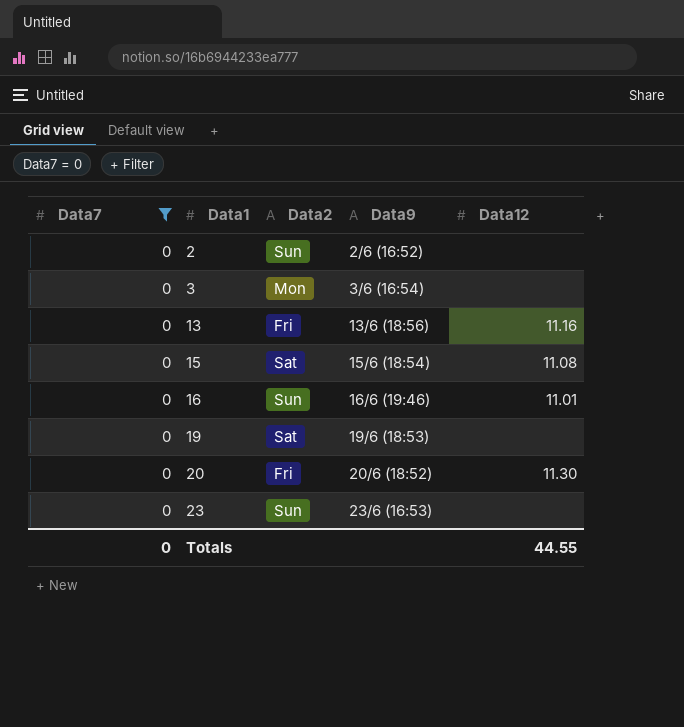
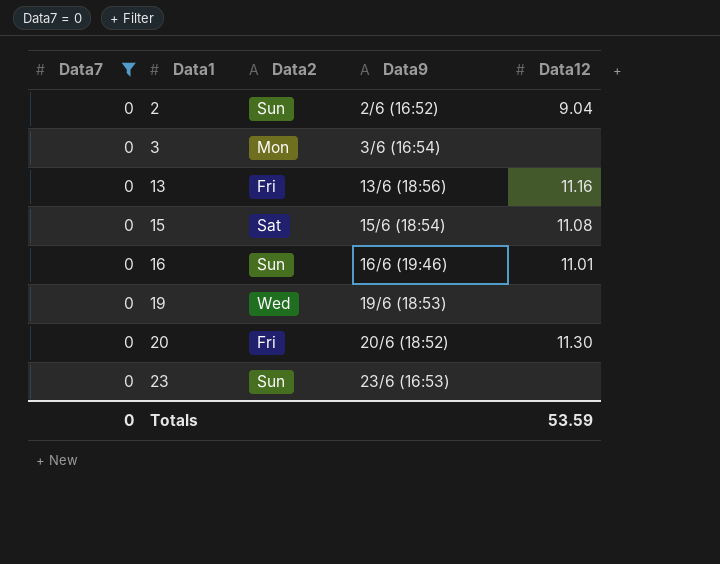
2 | Data12: none -> 9.04
19 | Data2: Sat -> Wed
Totals | Data12: 44.55 -> 53.59

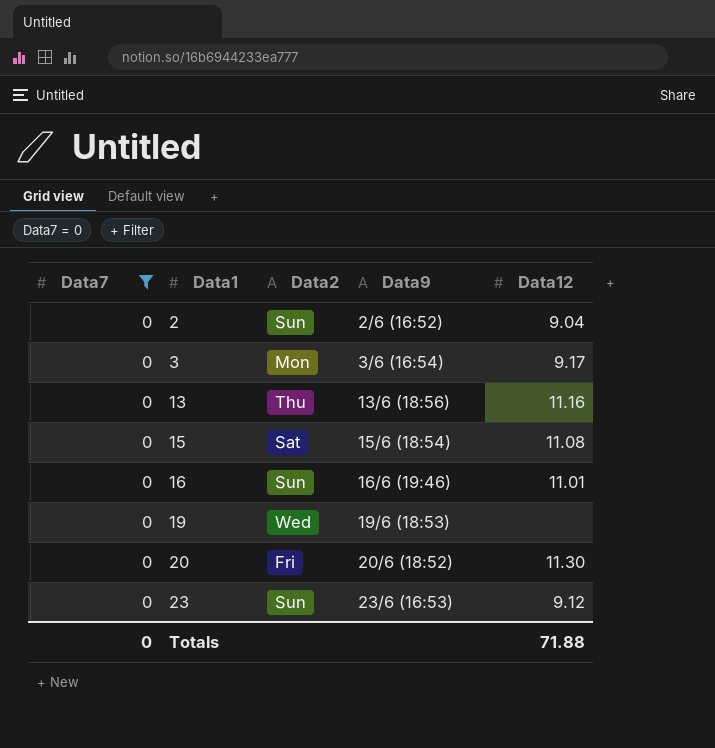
3 | Data12: none -> 9.17
13 | Data2: Fri -> Thu
23 | Data12: none -> 9.12
Totals | Data12: 53.59 -> 71.88

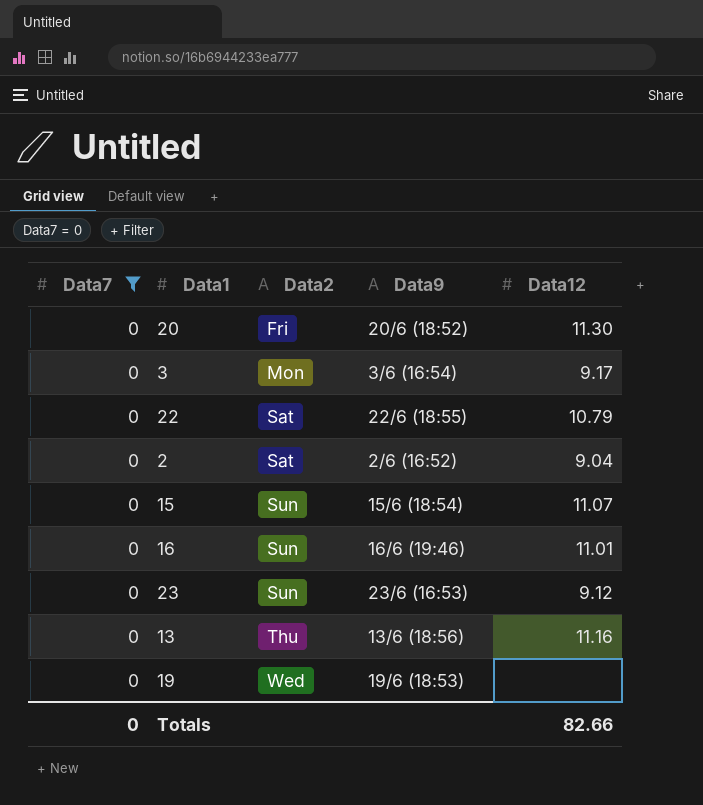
row order: Data1 ascending -> Data2 ascending
row 22: none -> 0 | Sat | 22/6 (18:55) | 10.79
2 | Data2: Sun -> Sat
15 | Data2: Sat -> Sun
15 | Data12: 11.08 -> 11.07
Totals | Data12: 71.88 -> 82.66

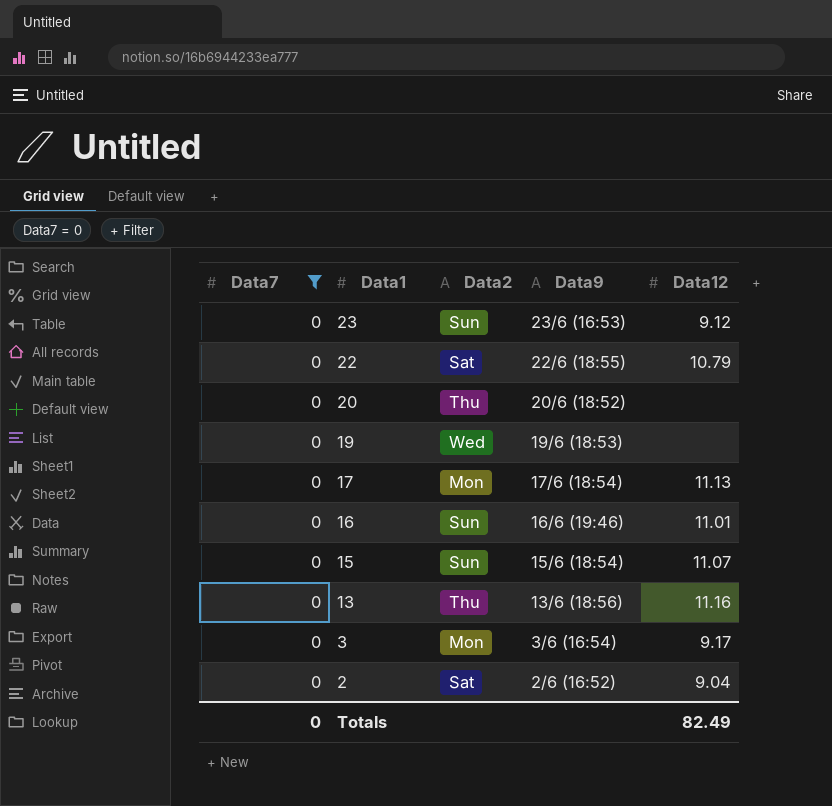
row order: Data2 ascending -> Data1 descending
20 | Data2: Fri -> Thu
20 | Data12: 11.30 -> none
row 17: none -> 0 | Mon | 17/6 (18:54) | 11.13
Totals | Data12: 82.66 -> 82.49

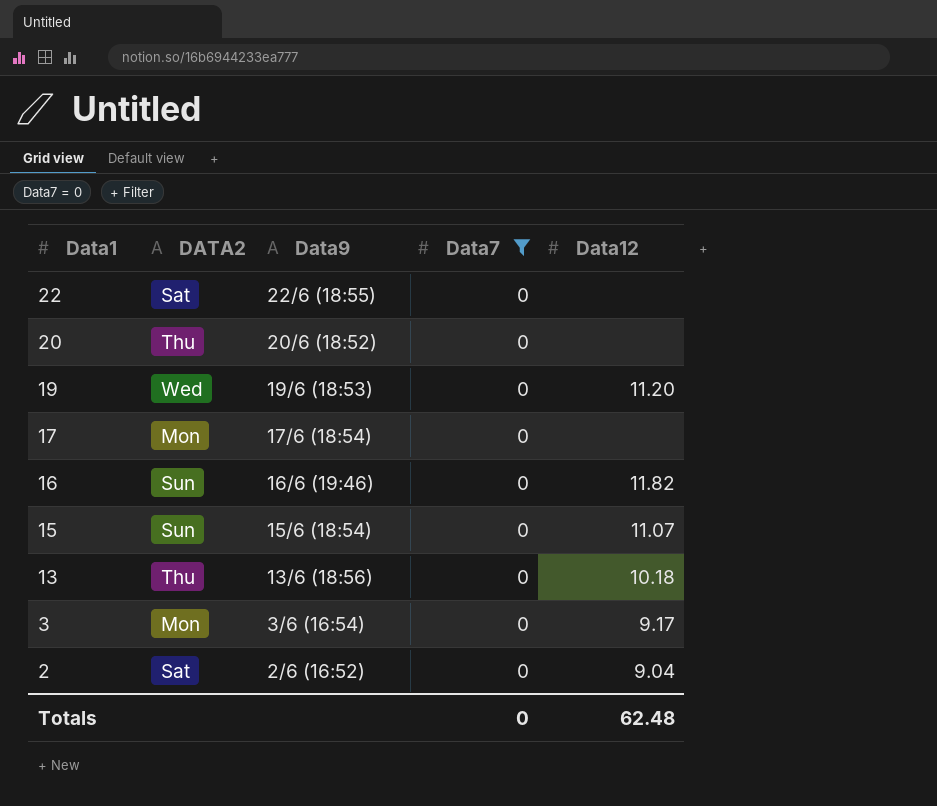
column name: Data2 -> DATA2
column Data7 | position: 1 -> 4
row 23: 0 | Sun | 23/6 (16:53) | 9.12 -> none
22 | Data12: 10.79 -> none
19 | Data12: none -> 11.20
17 | Data12: 11.13 -> none
16 | Data12: 11.01 -> 11.82
13 | Data12: 11.16 -> 10.18
Totals | Data12: 82.49 -> 62.48

